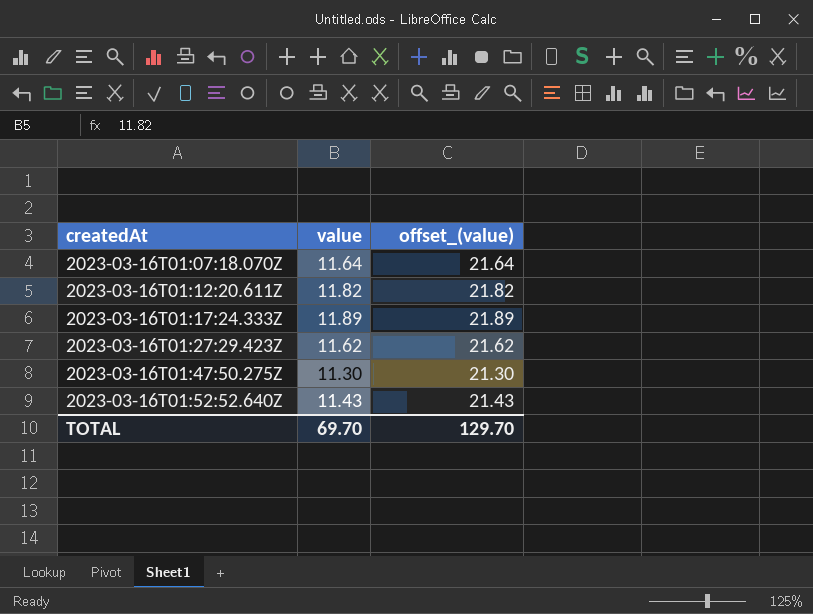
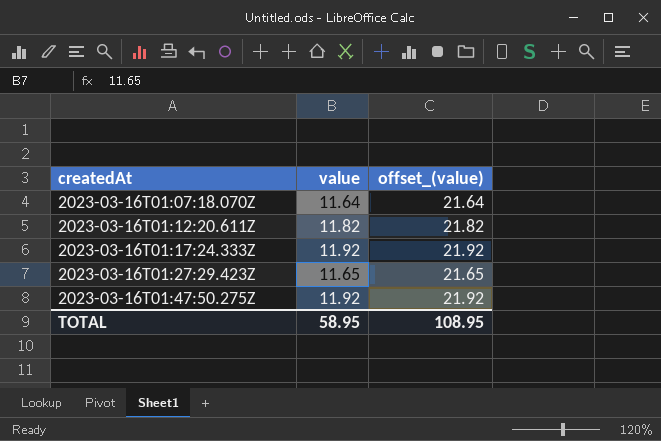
row 2023-03-16T01:52:52.640Z: 11.43 | 21.43 -> none
2023-03-16T01:17:24.333Z | value: 11.89 -> 11.92
2023-03-16T01:17:24.333Z | offset_(value): 21.89 -> 21.92
2023-03-16T01:27:29.423Z | value: 11.62 -> 11.65
2023-03-16T01:27:29.423Z | offset_(value): 21.62 -> 21.65
2023-03-16T01:47:50.275Z | value: 11.30 -> 11.92
2023-03-16T01:47:50.275Z | offset_(value): 21.30 -> 21.92
TOTAL | value: 69.70 -> 58.95
TOTAL | offset_(value): 129.70 -> 108.95

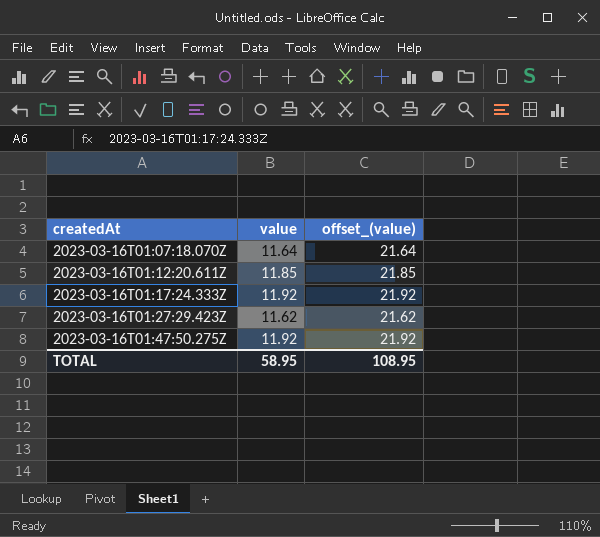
2023-03-16T01:12:20.611Z | value: 11.82 -> 11.85
2023-03-16T01:12:20.611Z | offset_(value): 21.82 -> 21.85
2023-03-16T01:27:29.423Z | value: 11.65 -> 11.62
2023-03-16T01:27:29.423Z | offset_(value): 21.65 -> 21.62

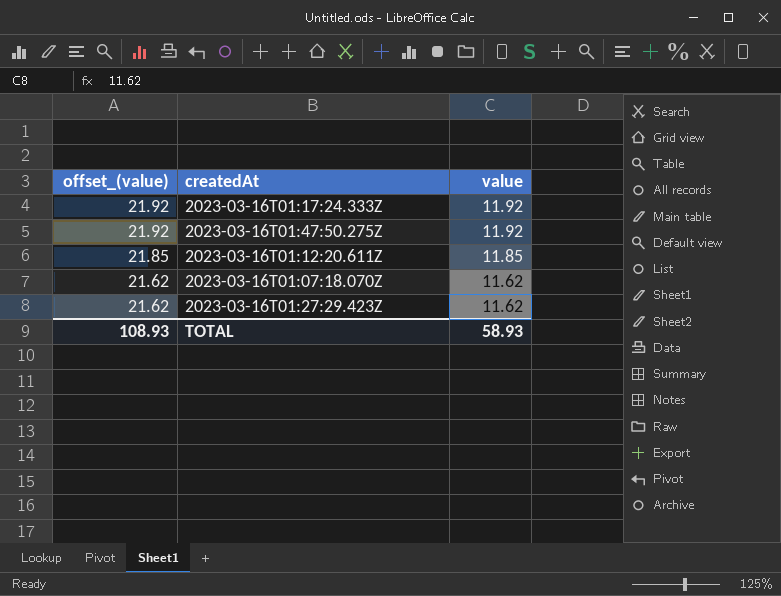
row order: createdAt ascending -> offset_(value) descending
column offset_(value) | position: 3 -> 1
2023-03-16T01:07:18.070Z | offset_(value): 21.64 -> 21.62
2023-03-16T01:07:18.070Z | value: 11.64 -> 11.62
TOTAL | offset_(value): 108.95 -> 108.93
TOTAL | value: 58.95 -> 58.93

